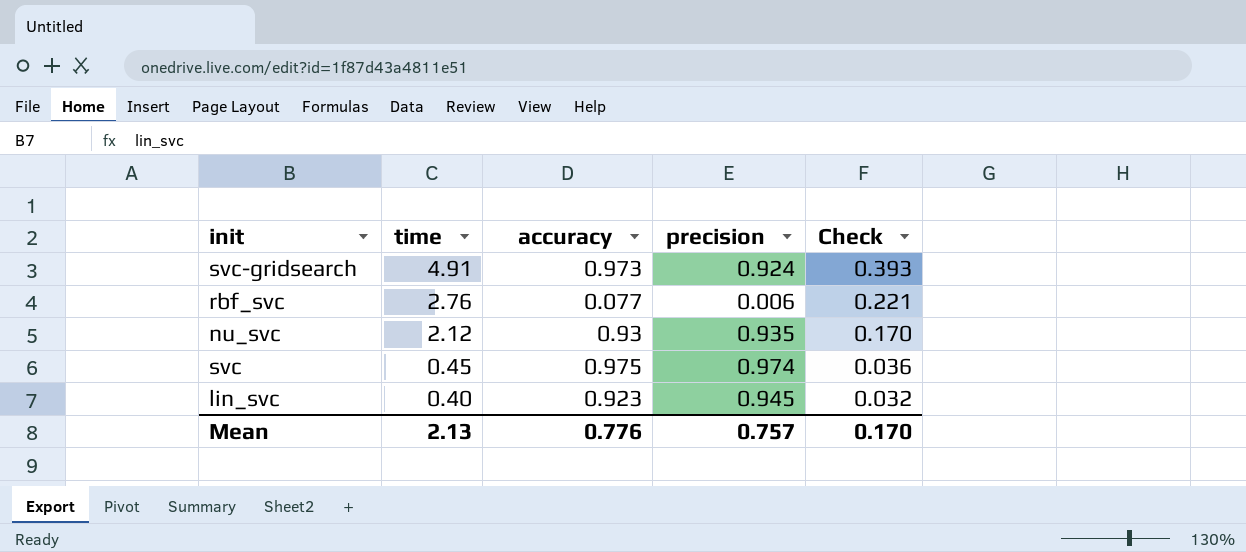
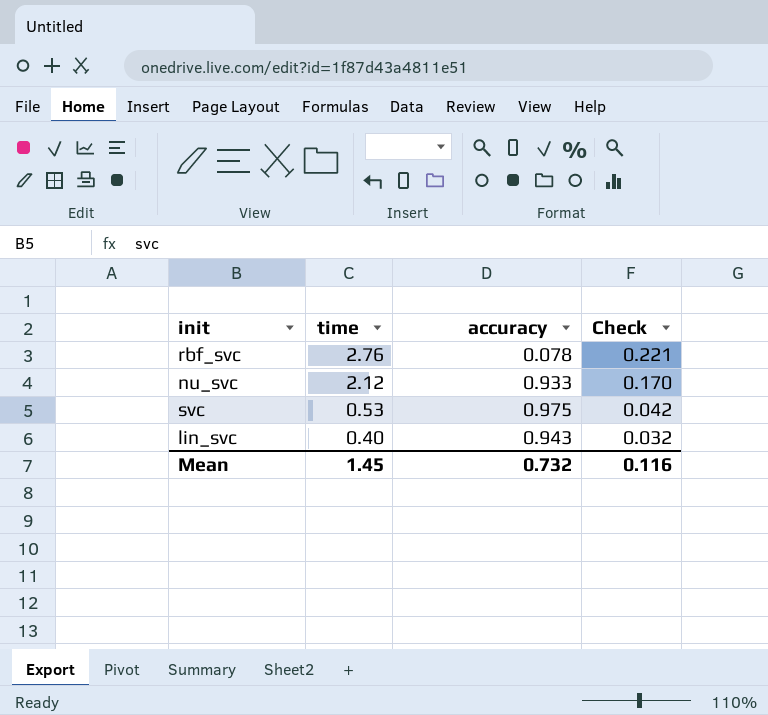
column precision | position: 4 -> none
row svc-gridsearch: 4.91 | 0.973 | 0.924 | 0.393 -> none
rbf_svc | accuracy: 0.077 -> 0.078
nu_svc | accuracy: 0.93 -> 0.933
svc | time: 0.45 -> 0.53
svc | Check: 0.036 -> 0.042
lin_svc | accuracy: 0.923 -> 0.943
Mean | time: 2.13 -> 1.45
Mean | accuracy: 0.776 -> 0.732
Mean | Check: 0.170 -> 0.116

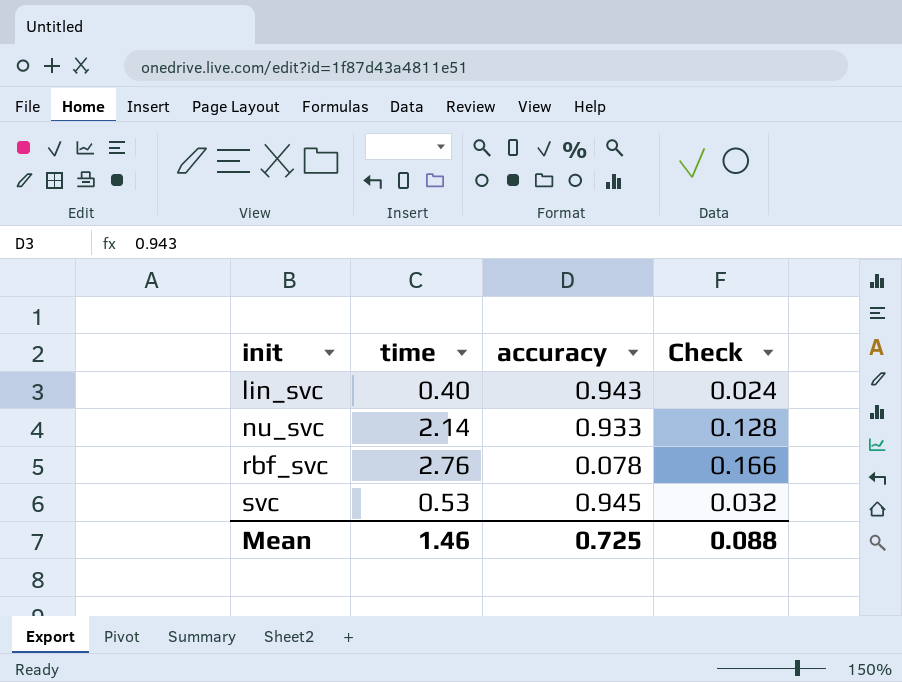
row order: time descending -> init ascending
column Check | formula: [time] * 0.08 -> [time] * 0.06
nu_svc | time: 2.12 -> 2.14
svc | accuracy: 0.975 -> 0.945
Mean | time: 1.45 -> 1.46
Mean | accuracy: 0.732 -> 0.725
Mean | Check: 0.116 -> 0.088

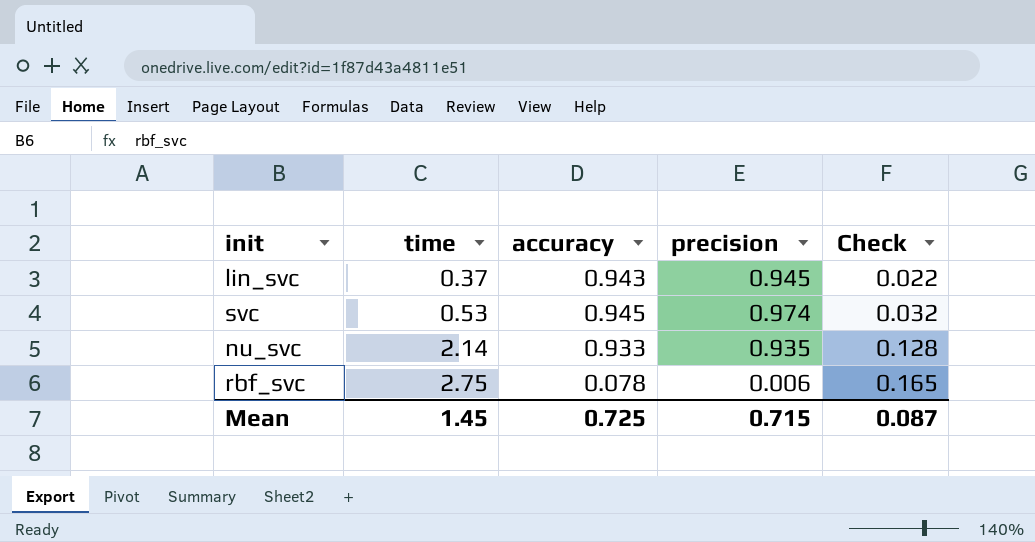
row order: init ascending -> time ascending
column precision | position: none -> 4
lin_svc | time: 0.40 -> 0.37
lin_svc | Check: 0.024 -> 0.022
rbf_svc | time: 2.76 -> 2.75
rbf_svc | Check: 0.166 -> 0.165
Mean | time: 1.46 -> 1.45
Mean | Check: 0.088 -> 0.087

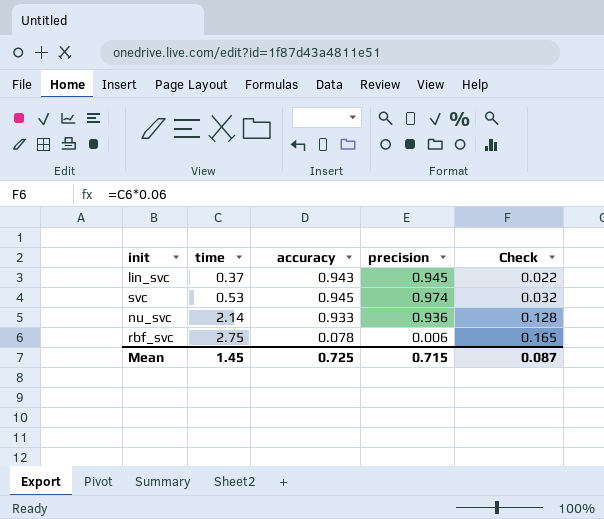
nu_svc | precision: 0.935 -> 0.936

